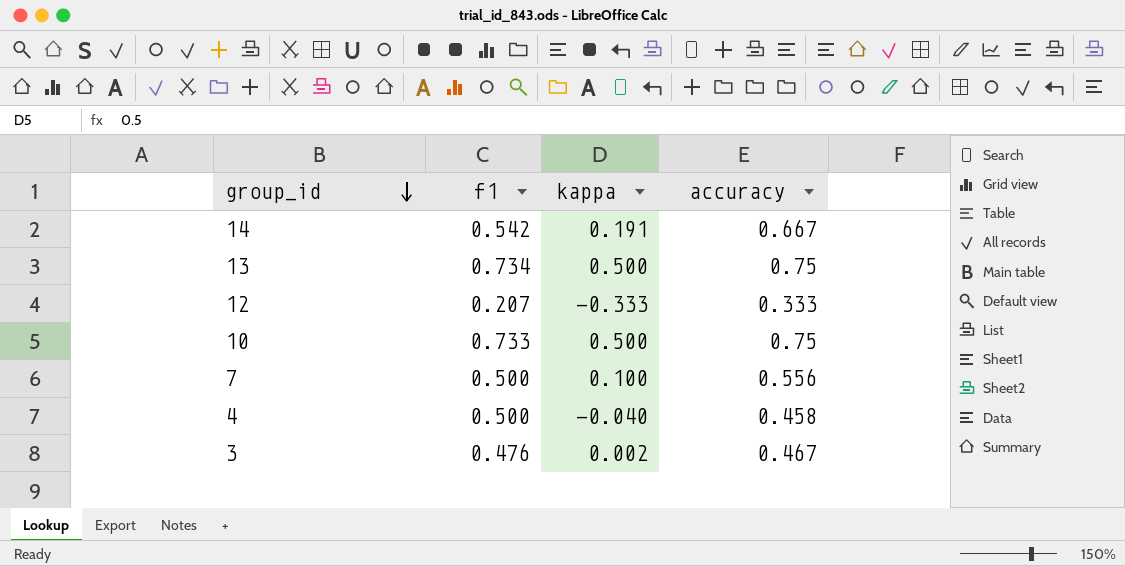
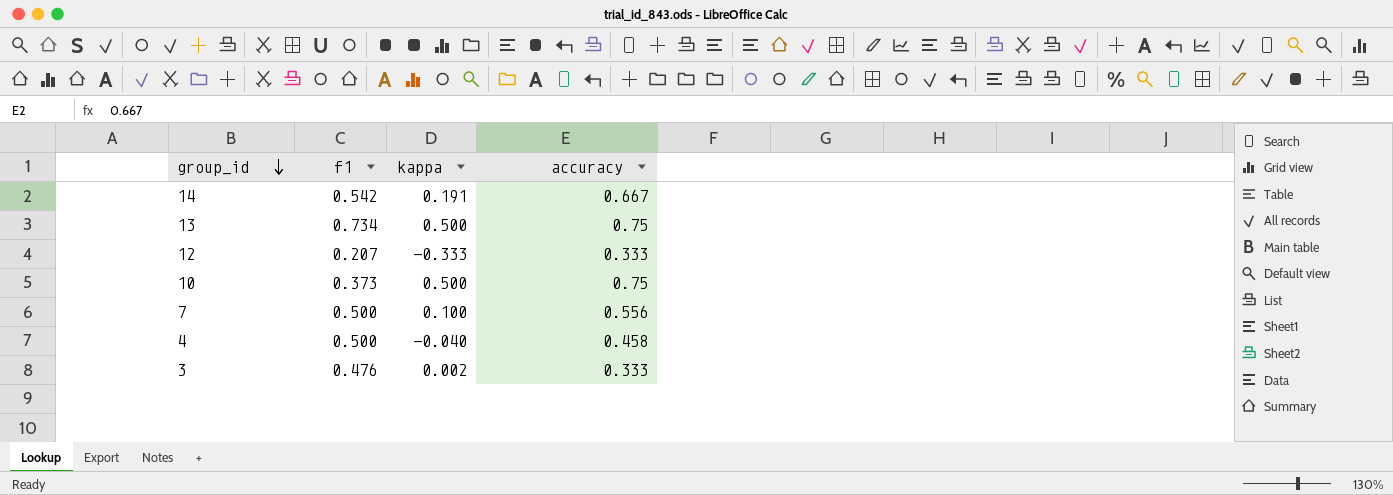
10 | f1: 0.733 -> 0.373
3 | accuracy: 0.467 -> 0.333

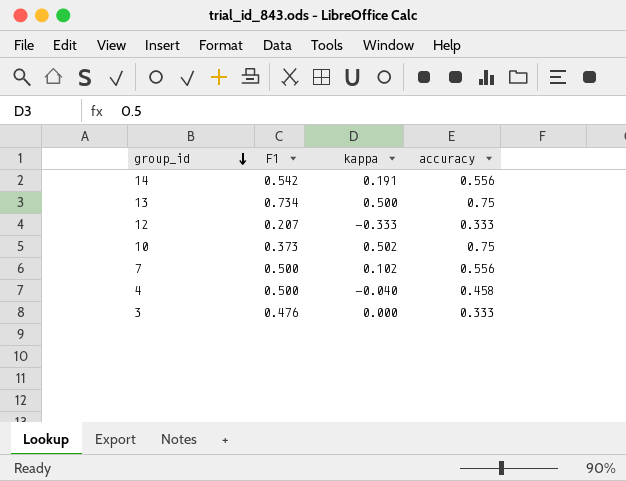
column name: f1 -> F1
14 | accuracy: 0.667 -> 0.556
10 | kappa: 0.500 -> 0.502
7 | kappa: 0.100 -> 0.102
3 | kappa: 0.002 -> 0.000

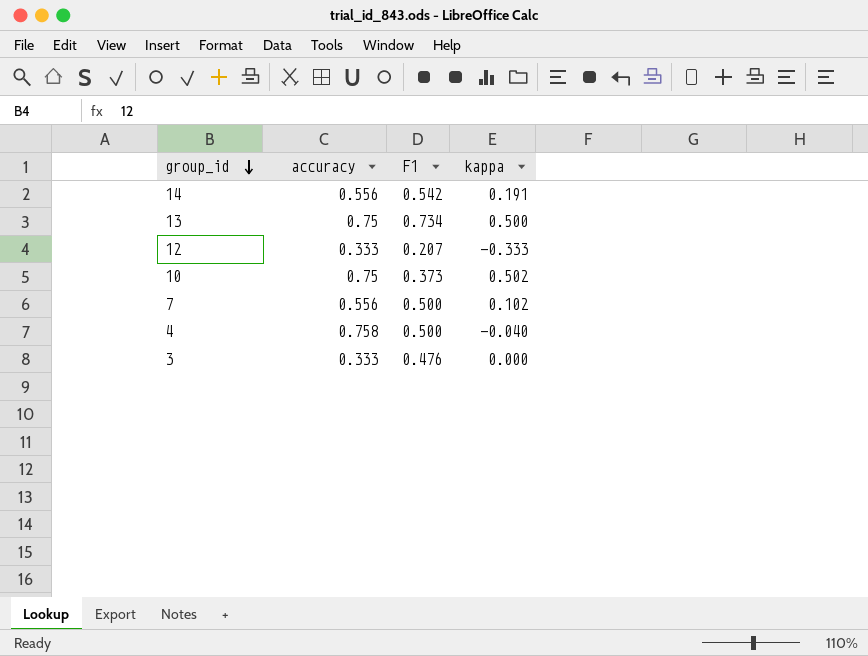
column accuracy | position: 4 -> 2
4 | accuracy: 0.458 -> 0.758

